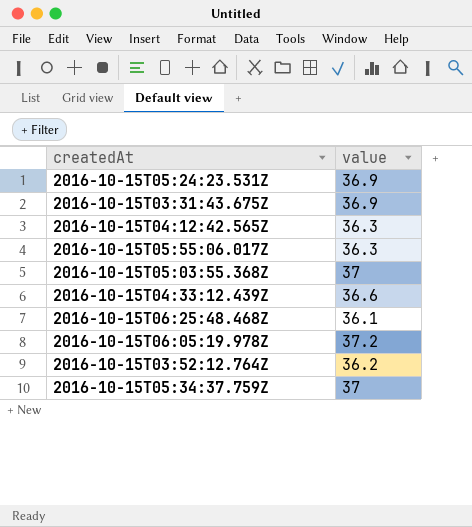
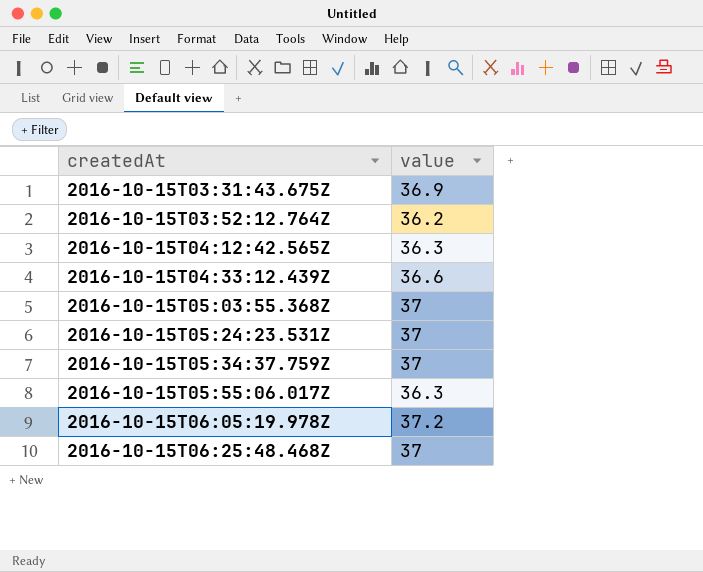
row order: none -> createdAt ascending
2016-10-15T05:24:23.531Z | value: 36.9 -> 37
2016-10-15T06:25:48.468Z | value: 36.1 -> 37

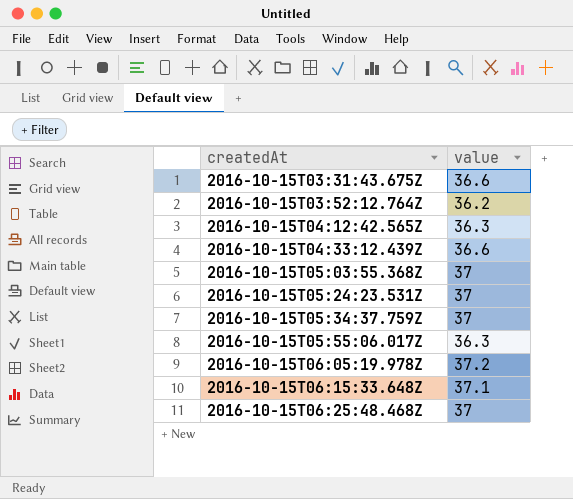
2016-10-15T03:31:43.675Z | value: 36.9 -> 36.6
row 2016-10-15T06:15:33.648Z: none -> 37.1

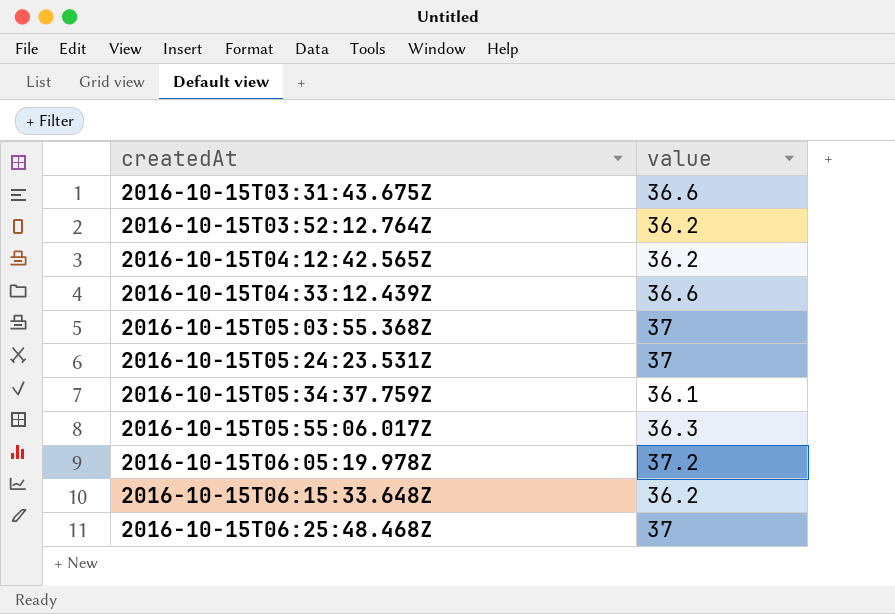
2016-10-15T04:12:42.565Z | value: 36.3 -> 36.2
2016-10-15T05:34:37.759Z | value: 37 -> 36.1
2016-10-15T06:15:33.648Z | value: 37.1 -> 36.2

